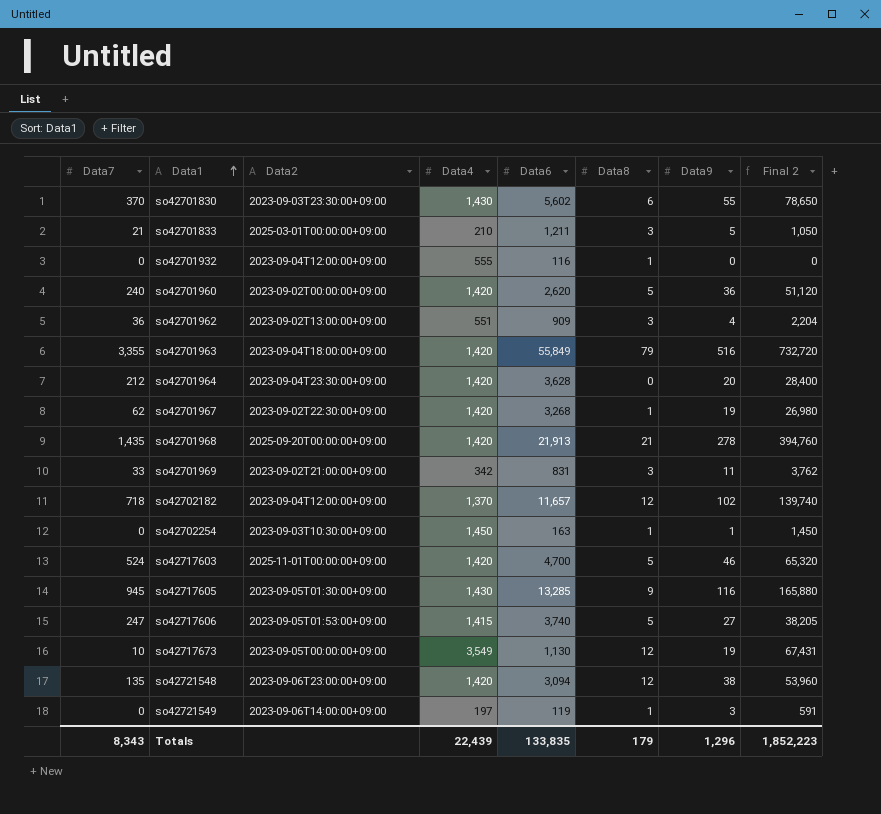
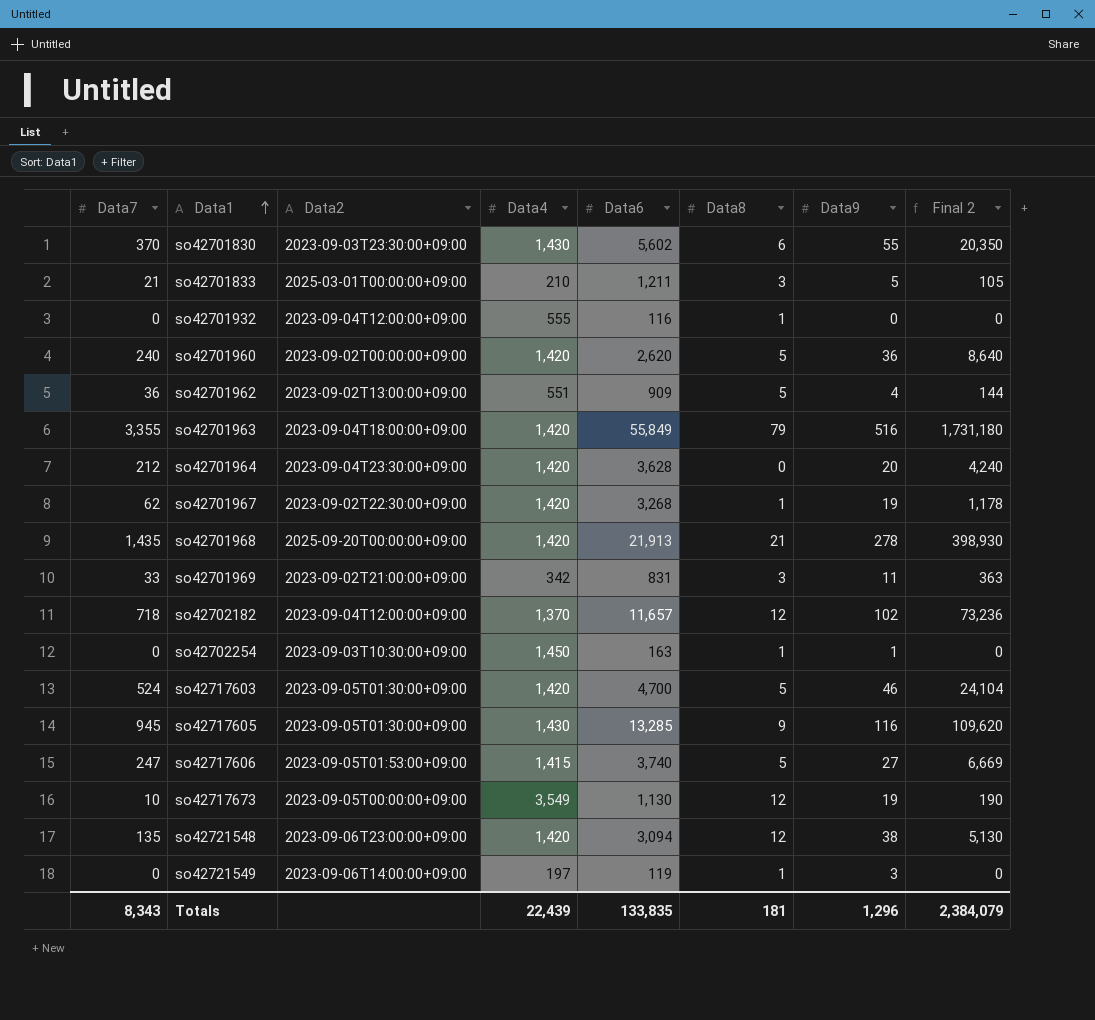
column Final 2 | formula: [Data4] * [Data9] -> [Data7] * [Data9]
so42701962 | Data8: 3 -> 5
so42717603 | Data2: 2025-11-01T00:00:00+09:00 -> 2023-09-05T01:30:00+09:00
Totals | Data8: 179 -> 181
Totals | Final 2: 1,852,223 -> 2,384,079

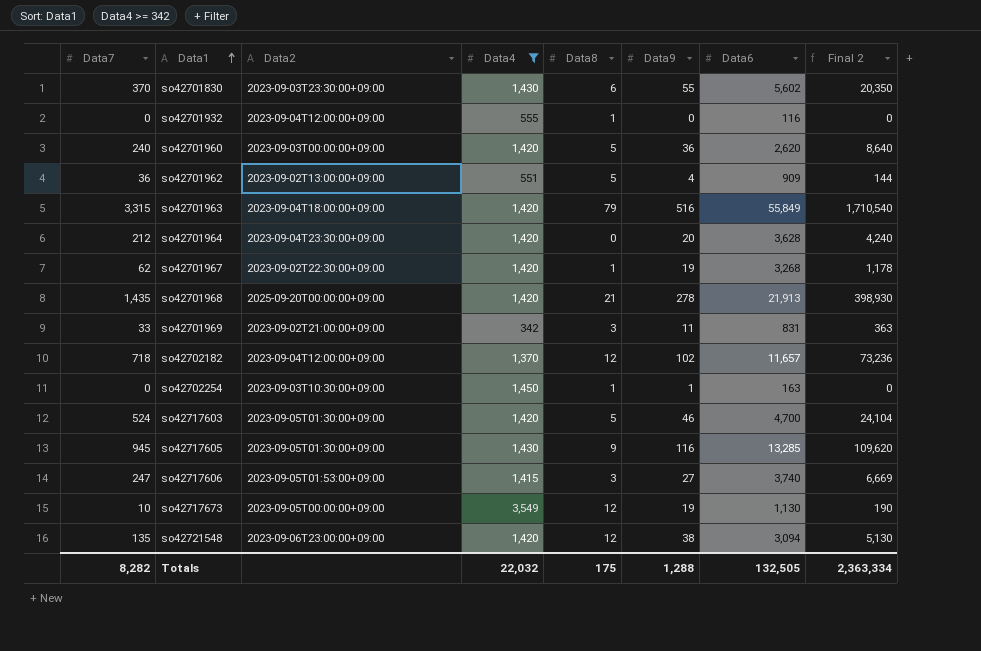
filter: none -> Data4 >= 342
column Data6 | position: 5 -> 7
so42701960 | Data2: 2023-09-02T00:00:00+09:00 -> 2023-09-03T00:00:00+09:00
so42701963 | Data7: 3,355 -> 3,315
so42701963 | Final 2: 1,731,180 -> 1,710,540
so42717606 | Data8: 5 -> 3
Totals | Data7: 8,343 -> 8,282
Totals | Data4: 22,439 -> 22,032
Totals | Data8: 181 -> 175
Totals | Data9: 1,296 -> 1,288
Totals | Data6: 133,835 -> 132,505
Totals | Final 2: 2,384,079 -> 2,363,334

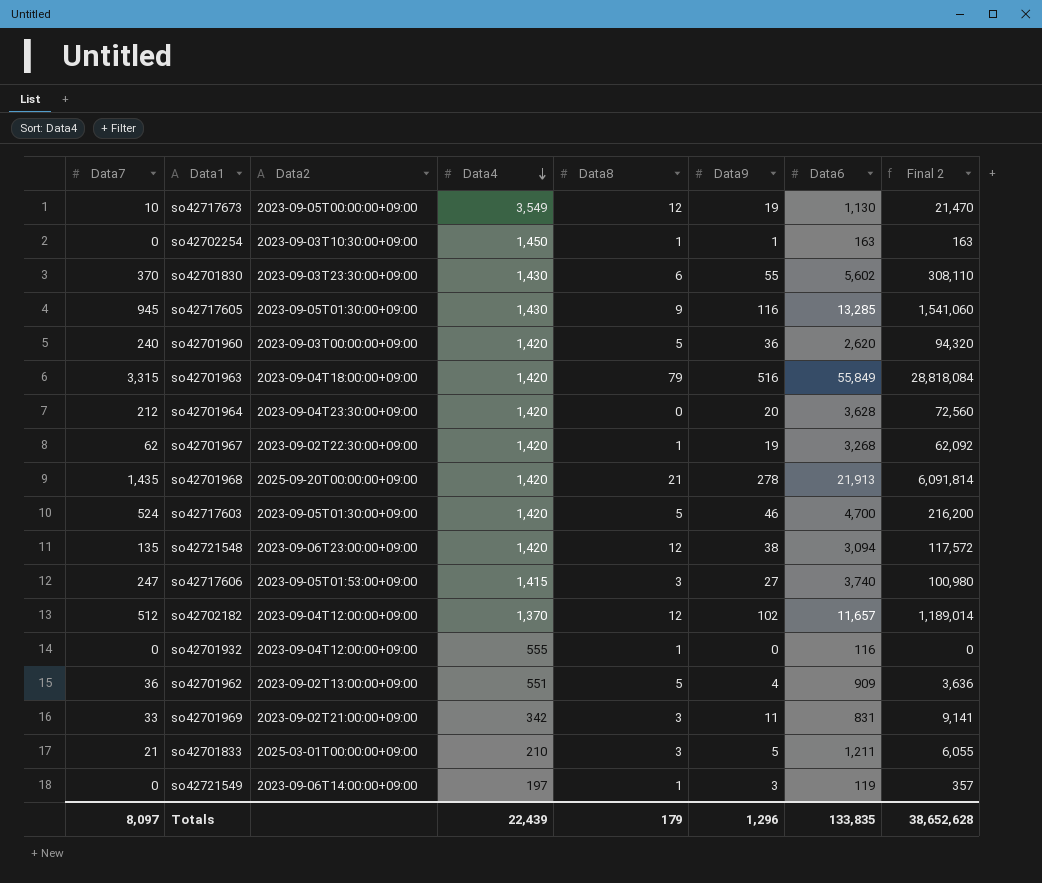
filter: Data4 >= 342 -> none
row order: Data1 ascending -> Data4 descending
column Final 2 | formula: [Data7] * [Data9] -> [Data9] * [Data6]
so42702182 | Data7: 718 -> 512
Totals | Data7: 8,282 -> 8,097
Totals | Data4: 22,032 -> 22,439
Totals | Data8: 175 -> 179
Totals | Data9: 1,288 -> 1,296
Totals | Data6: 132,505 -> 133,835
Totals | Final 2: 2,363,334 -> 38,652,628

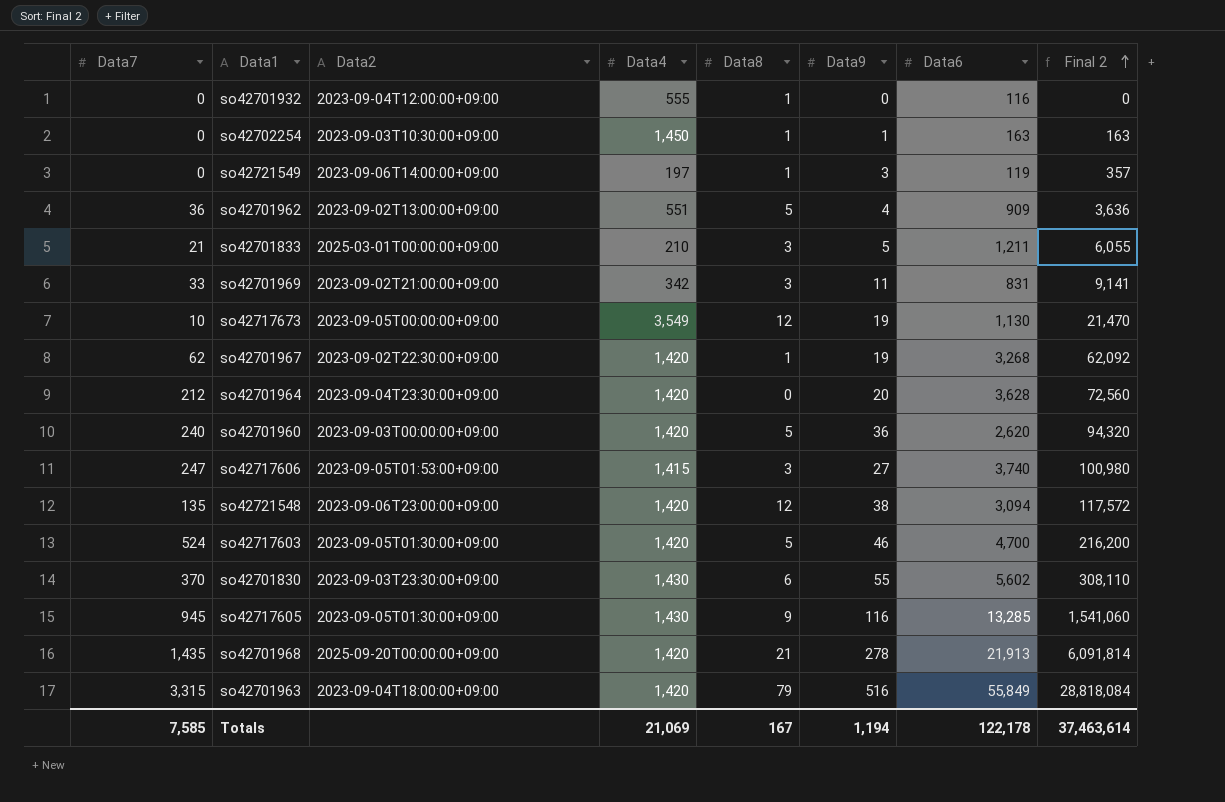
row order: Data4 descending -> Final 2 ascending
row so42702182: 512 | 2023-09-04T12:00:00+09:00 | 1,370 | 12 | 102 | 11,657 | 1,189,014 -> none
Totals | Data7: 8,097 -> 7,585
Totals | Data4: 22,439 -> 21,069
Totals | Data8: 179 -> 167
Totals | Data9: 1,296 -> 1,194
Totals | Data6: 133,835 -> 122,178
Totals | Final 2: 38,652,628 -> 37,463,614

